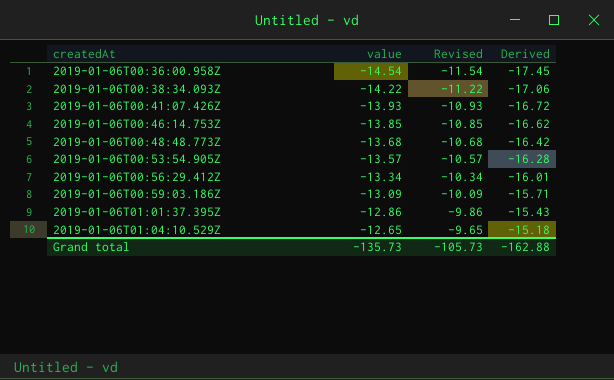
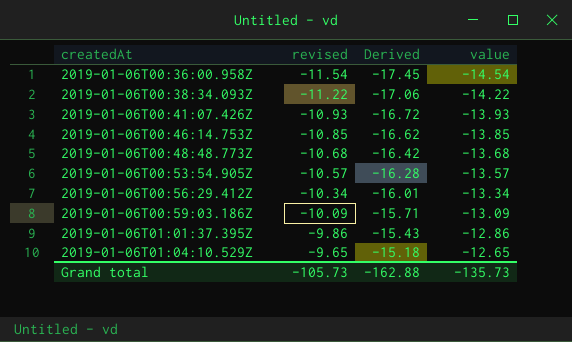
column name: Revised -> revised
column value | position: 2 -> 4

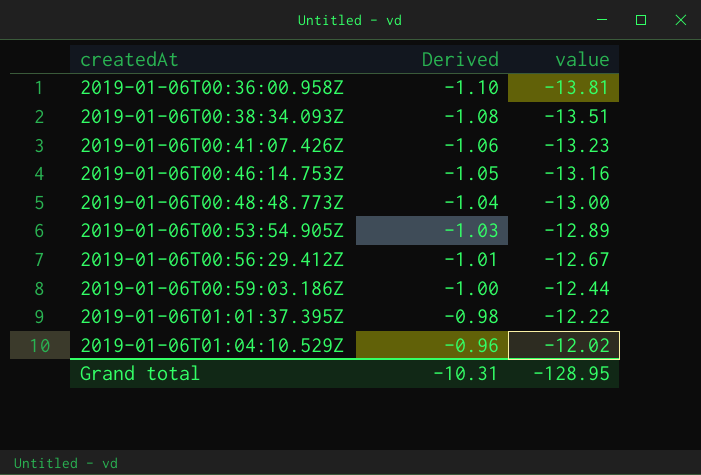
column revised | formula: [value] + 3 -> none
column Derived | formula: [value] * 1.2 -> [value] * 0.08
2019-01-06T00:36:00.958Z | value: -14.54 -> -13.81
2019-01-06T00:38:34.093Z | value: -14.22 -> -13.51
2019-01-06T00:41:07.426Z | value: -13.93 -> -13.23
2019-01-06T00:46:14.753Z | value: -13.85 -> -13.16
2019-01-06T00:48:48.773Z | value: -13.68 -> -13.00
2019-01-06T00:53:54.905Z | value: -13.57 -> -12.89
2019-01-06T00:56:29.412Z | value: -13.34 -> -12.67
2019-01-06T00:59:03.186Z | value: -13.09 -> -12.44
2019-01-06T01:01:37.395Z | value: -12.86 -> -12.22
2019-01-06T01:04:10.529Z | value: -12.65 -> -12.02
Grand total | Derived: -162.88 -> -10.31
Grand total | value: -135.73 -> -128.95

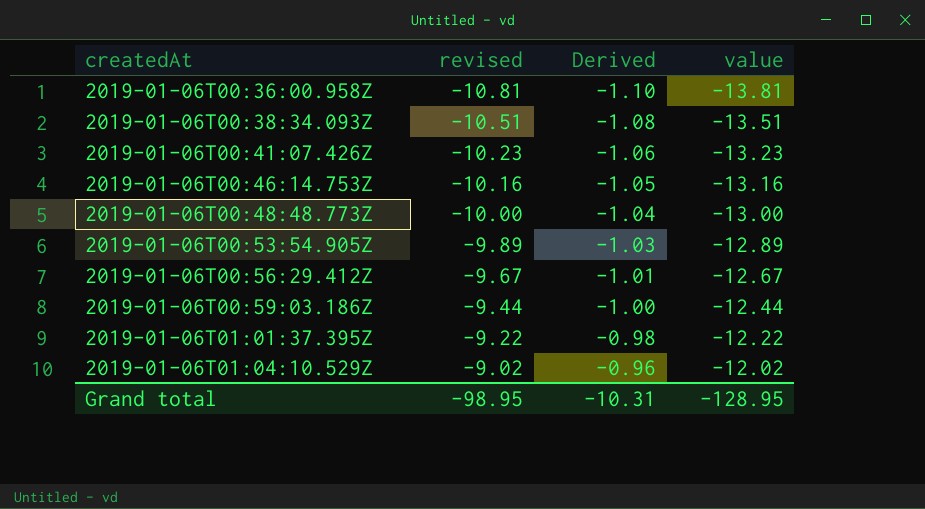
column revised | formula: none -> [value] + 3

